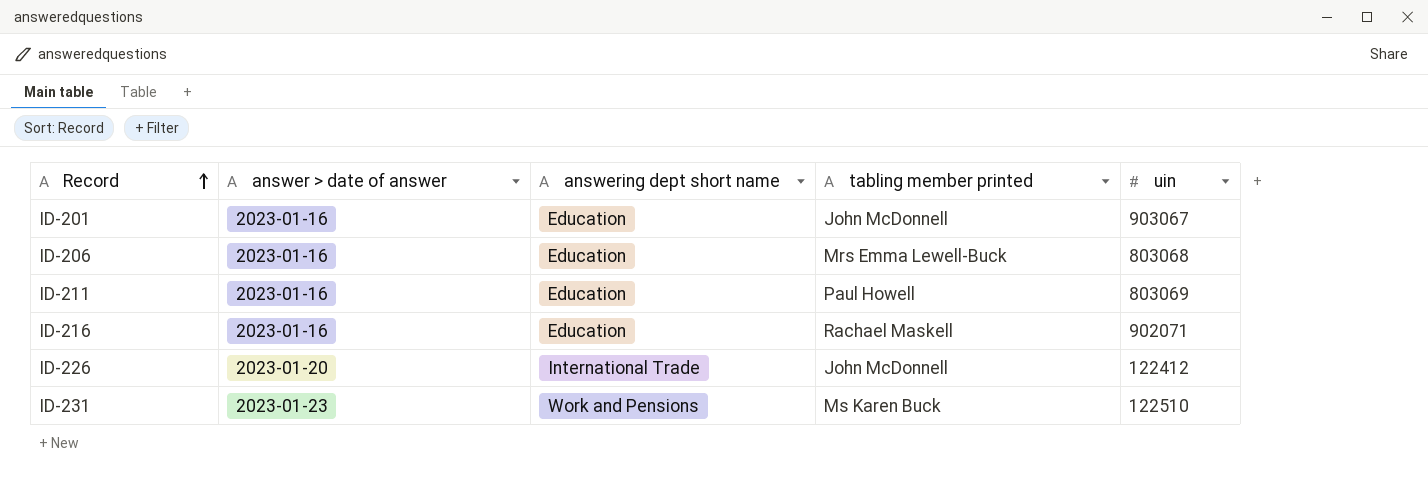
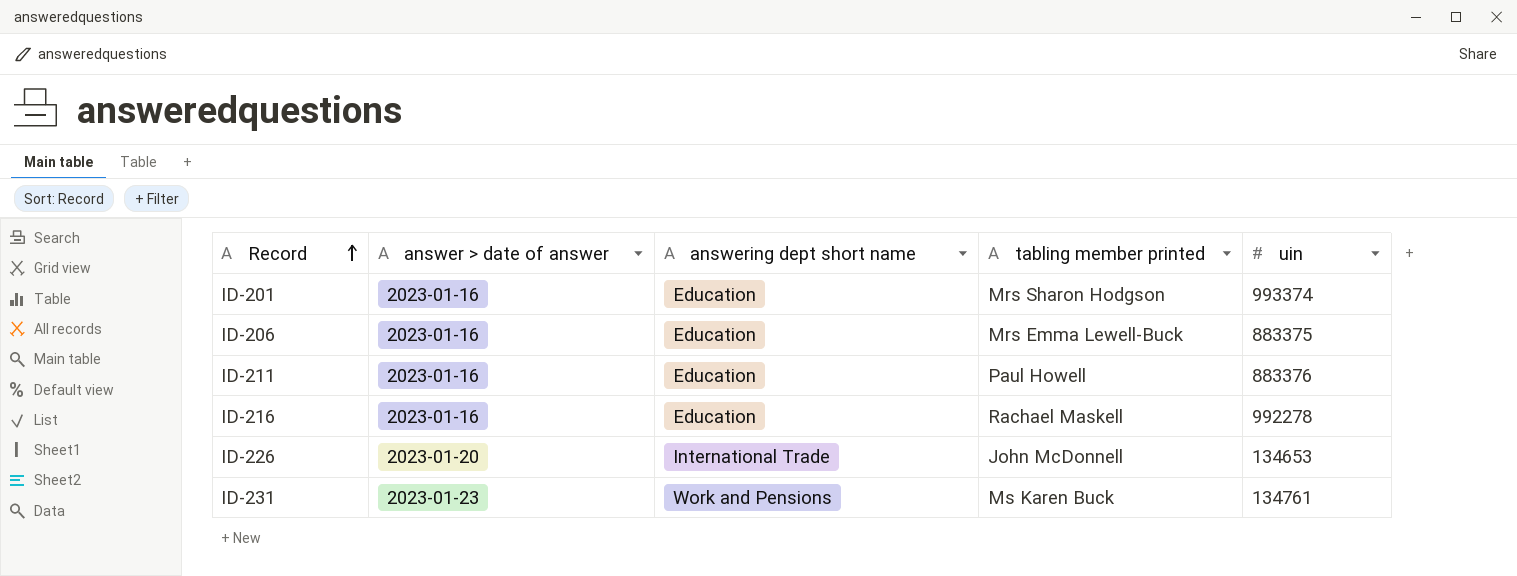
ID-201 | tabling member printed: John McDonnell -> Mrs Sharon Hodgson
ID-201 | uin: 903067 -> 993374
ID-206 | uin: 803068 -> 883375
ID-211 | uin: 803069 -> 883376
ID-216 | uin: 902071 -> 992278
ID-226 | uin: 122412 -> 134653
ID-231 | uin: 122510 -> 134761

